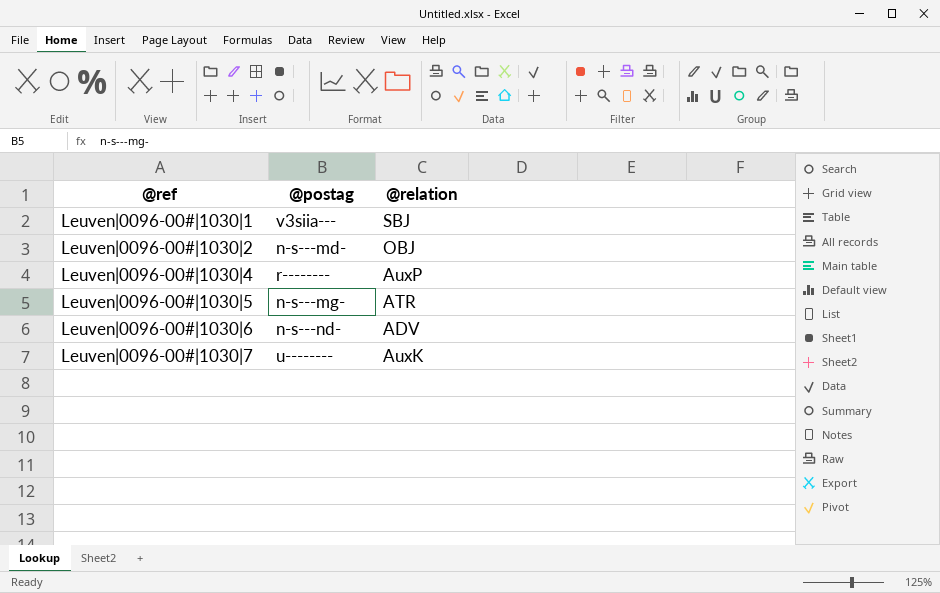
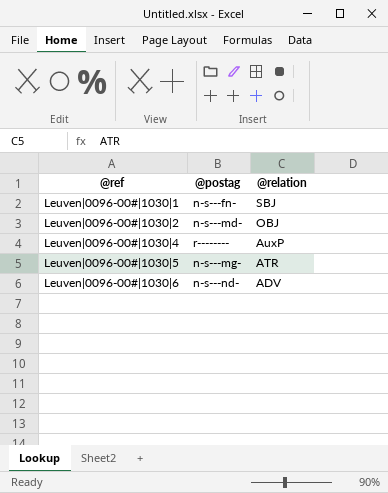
row Leuven|0096-00#|1030|7: u-------- | AuxK -> none
Leuven|0096-00#|1030|1 | @postag: v3siia--- -> n-s---fn-

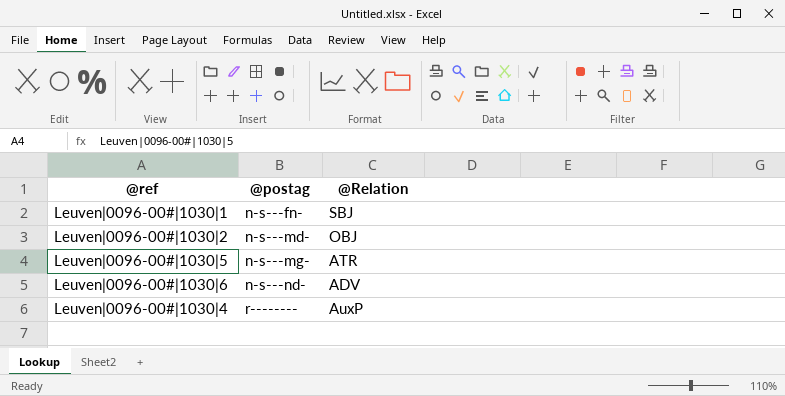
row order: @ref ascending -> @postag ascending
column name: @relation -> @Relation

